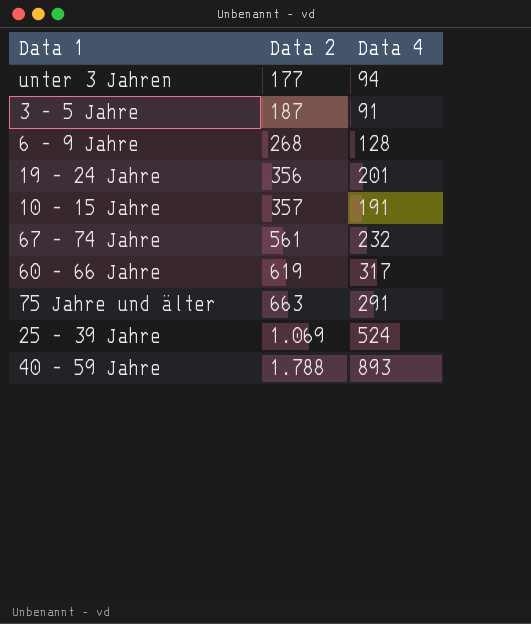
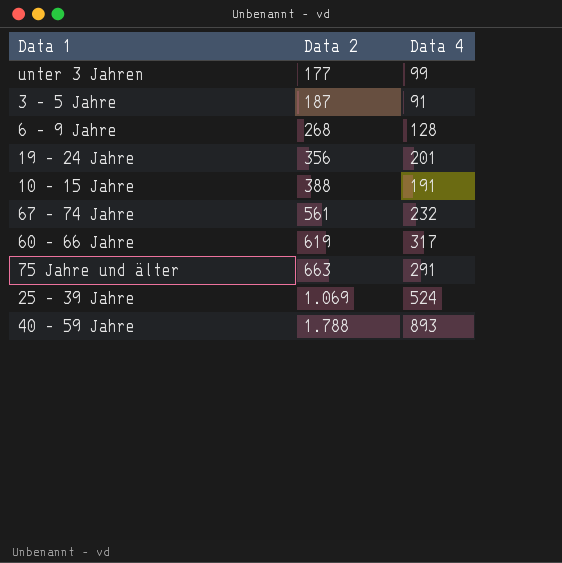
unter 3 Jahren | Data 4: 94 -> 99
10 - 15 Jahre | Data 2: 357 -> 388

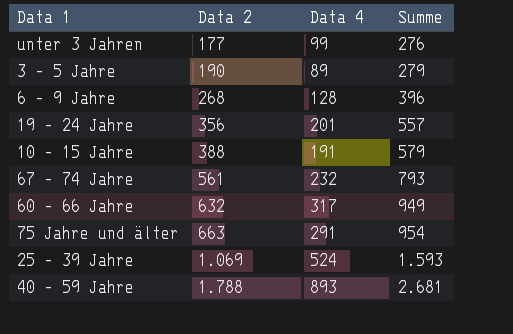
column Summe | formula: none -> [Data 2] + [Data 4]
3 - 5 Jahre | Data 2: 187 -> 190
3 - 5 Jahre | Data 4: 91 -> 89
60 - 66 Jahre | Data 2: 619 -> 632

